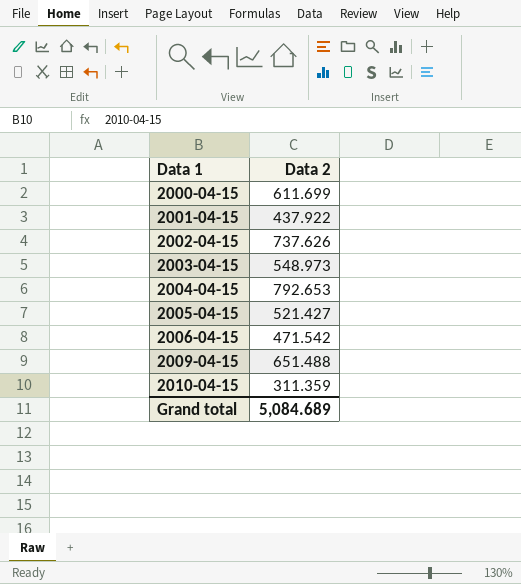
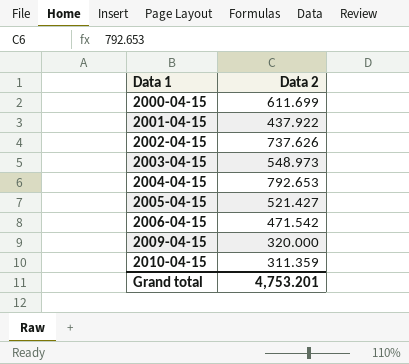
2009-04-15 | Data 2: 651.488 -> 320.000
Grand total | Data 2: 5,084.689 -> 4,753.201

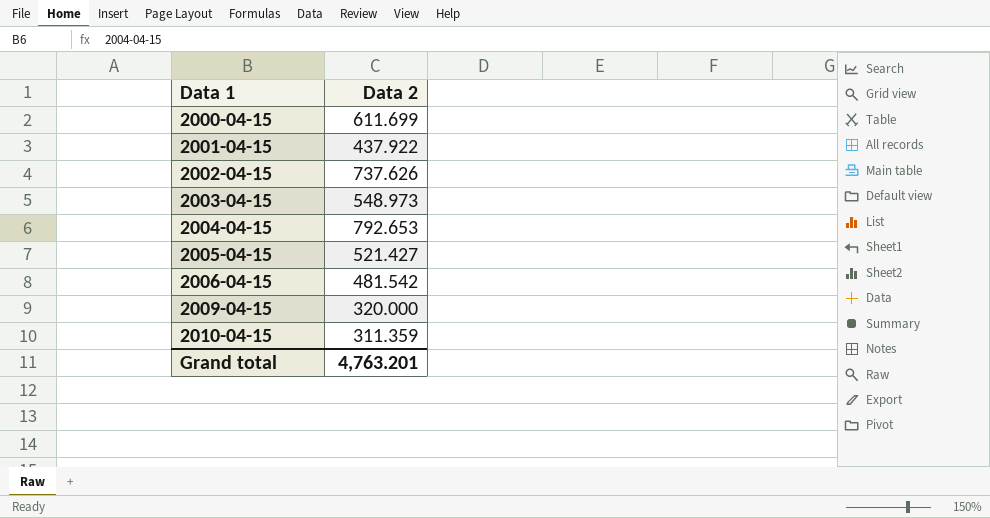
2006-04-15 | Data 2: 471.542 -> 481.542
Grand total | Data 2: 4,753.201 -> 4,763.201

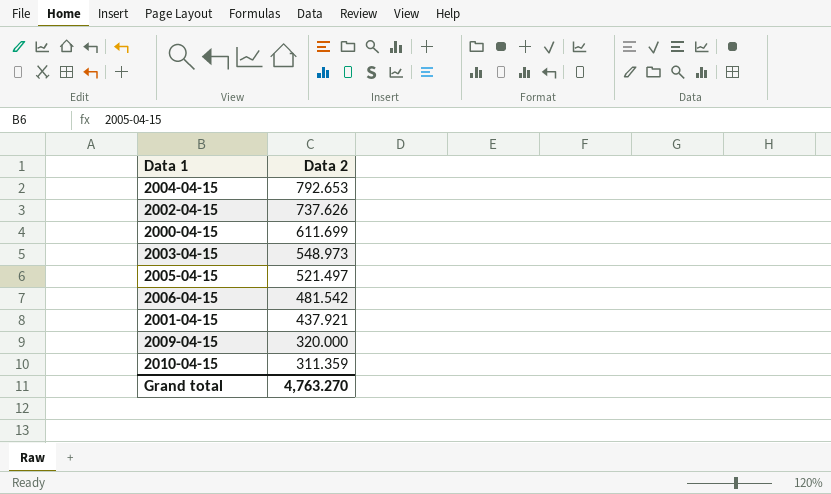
row order: Data 1 ascending -> Data 2 descending
2005-04-15 | Data 2: 521.427 -> 521.497
2001-04-15 | Data 2: 437.922 -> 437.921
Grand total | Data 2: 4,763.201 -> 4,763.270

